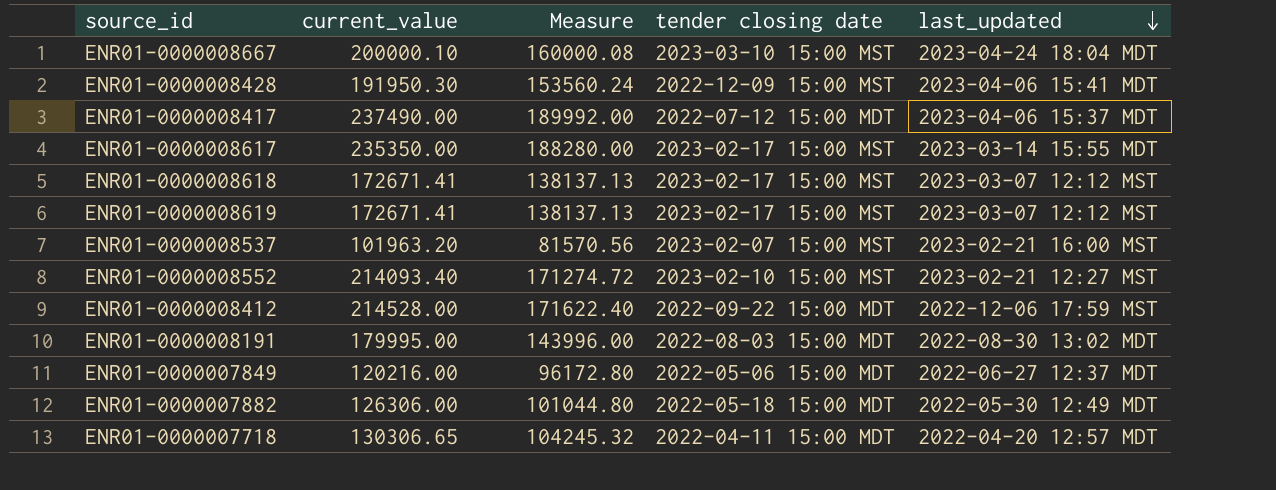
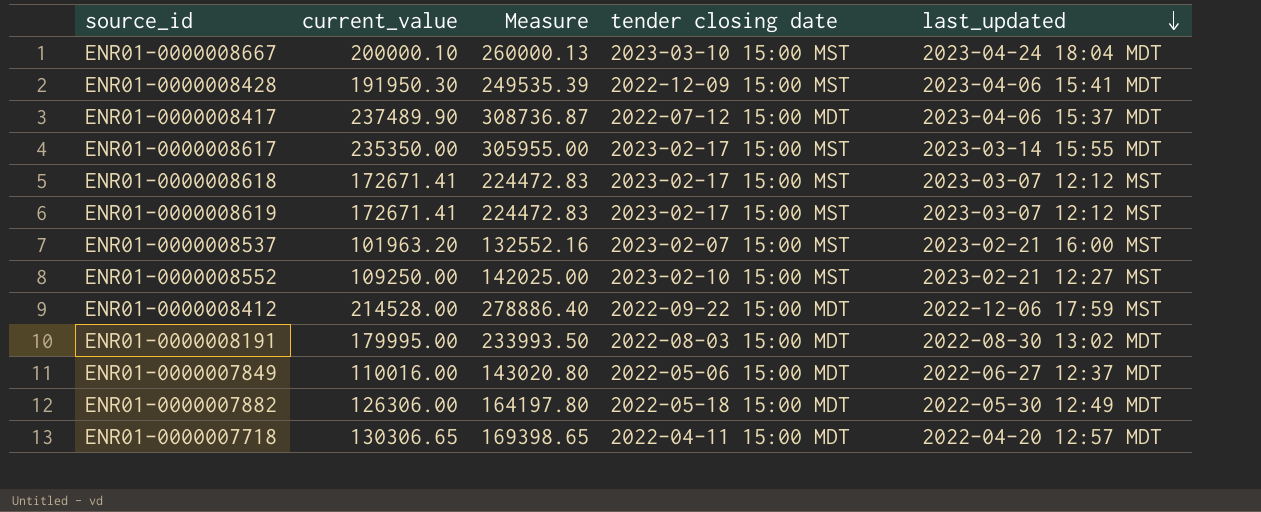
column Measure | formula: [current_value] * 0.8 -> [current_value] * 1.3
ENR01-0000008417 | current_value: 237490.00 -> 237489.90
ENR01-0000008552 | current_value: 214093.40 -> 109250.00
ENR01-0000007849 | current_value: 120216.00 -> 110016.00

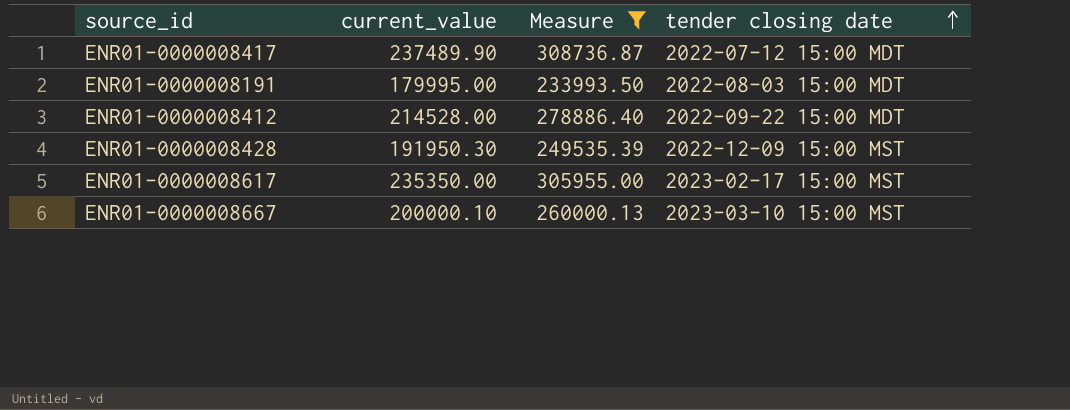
filter: none -> Measure >= 233993.50
row order: last_updated descending -> tender closing date ascending
column last_updated | position: 5 -> none

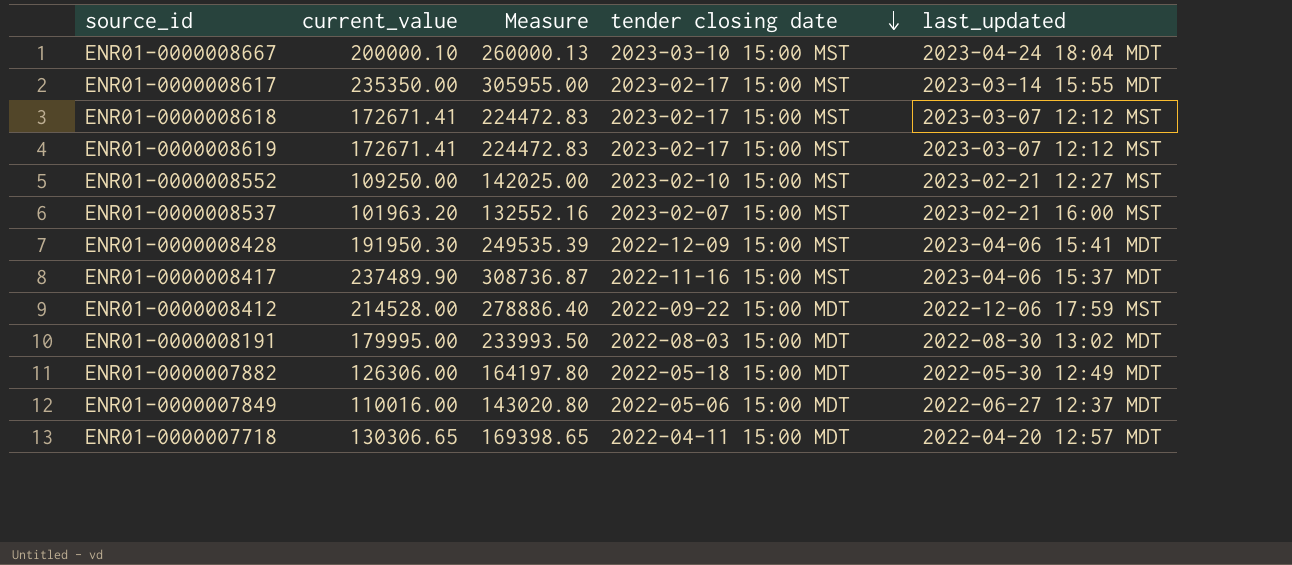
filter: Measure >= 233993.50 -> none
row order: tender closing date ascending -> tender closing date descending
column last_updated | position: none -> 5
ENR01-0000008417 | tender closing date: 2022-07-12 15:00 MDT -> 2022-11-16 15:00 MST

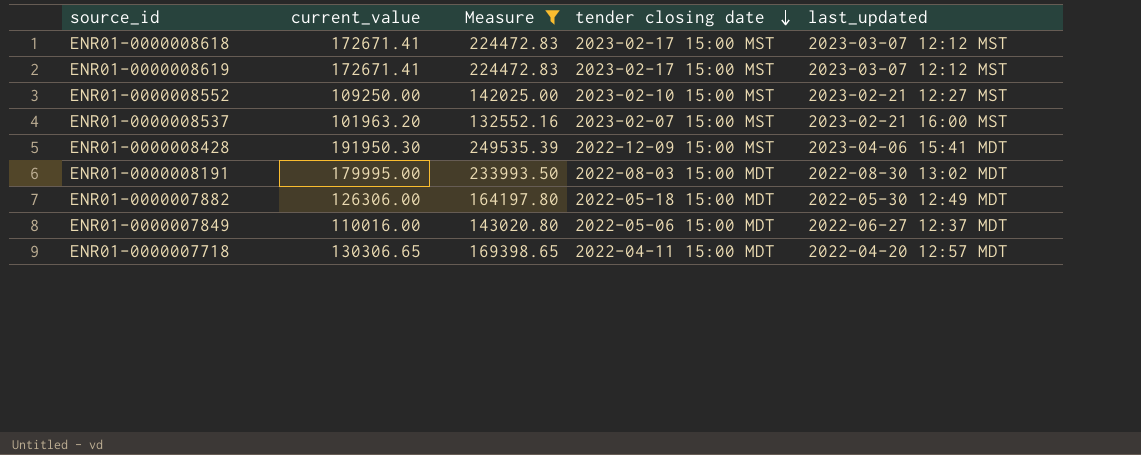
filter: none -> Measure <= 249535.39

